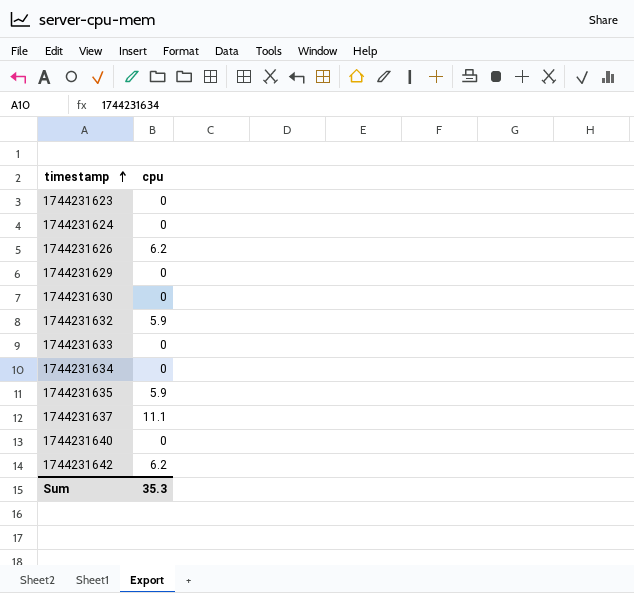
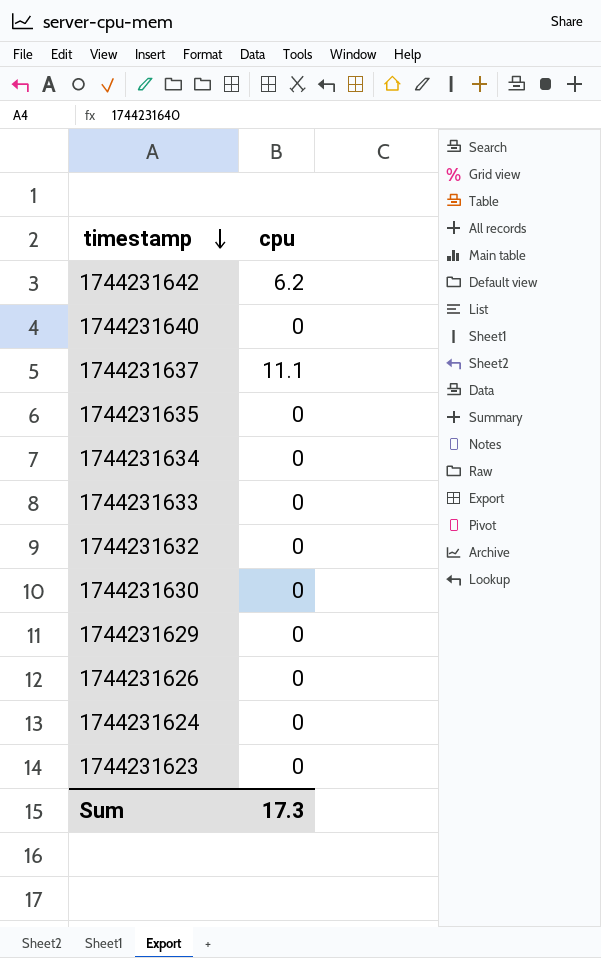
row order: timestamp ascending -> timestamp descending
1744231635 | cpu: 5.9 -> 0
1744231632 | cpu: 5.9 -> 0
1744231626 | cpu: 6.2 -> 0
Sum | cpu: 35.3 -> 17.3

